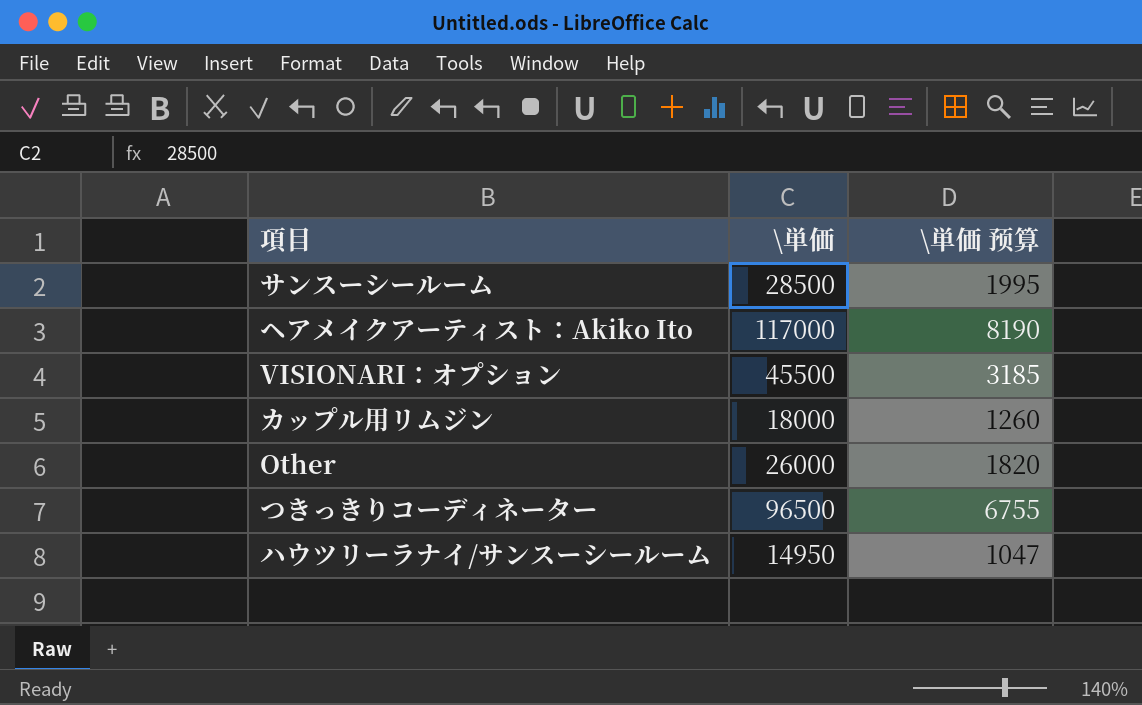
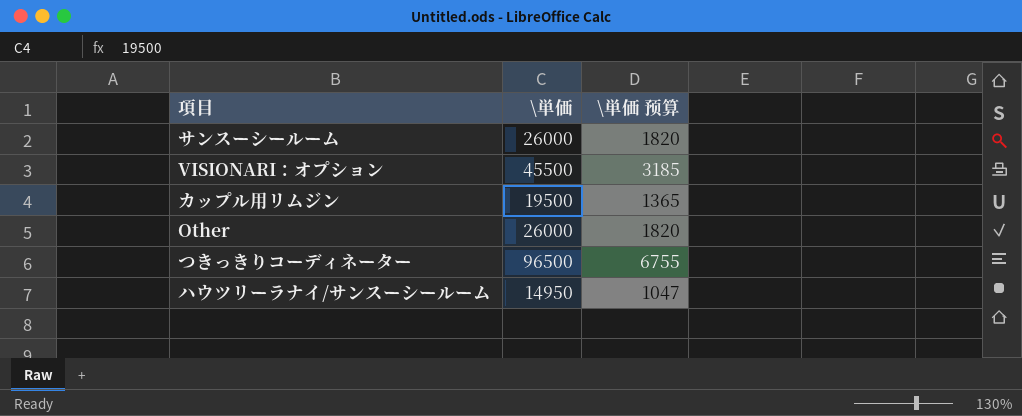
row ヘアメイクアーティスト：Akiko Ito: 117000 | 8190 -> none
サンスーシールーム | \単価: 28500 -> 26000
サンスーシールーム | \単価 预算: 1995 -> 1820
カップル用リムジン | \単価: 18000 -> 19500
カップル用リムジン | \単価 预算: 1260 -> 1365

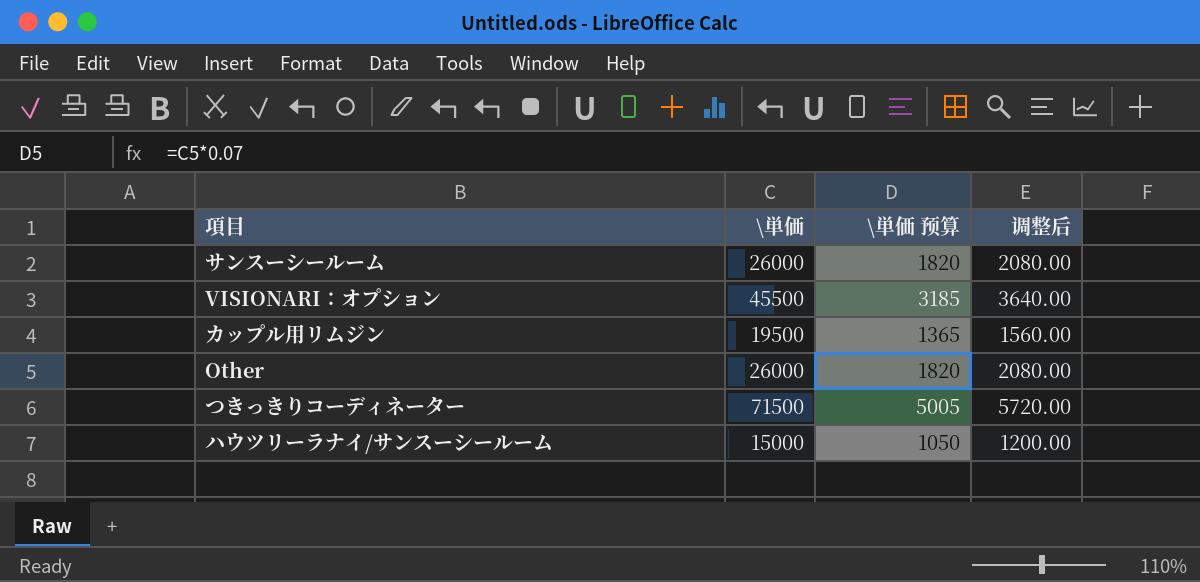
column 调整后 | formula: none -> [\単価] * 0.08
つきっきりコーディネーター | \単価: 96500 -> 71500
つきっきりコーディネーター | \単価 预算: 6755 -> 5005
ハウツリーラナイ/サンスーシールーム | \単価: 14950 -> 15000
ハウツリーラナイ/サンスーシールーム | \単価 预算: 1047 -> 1050

